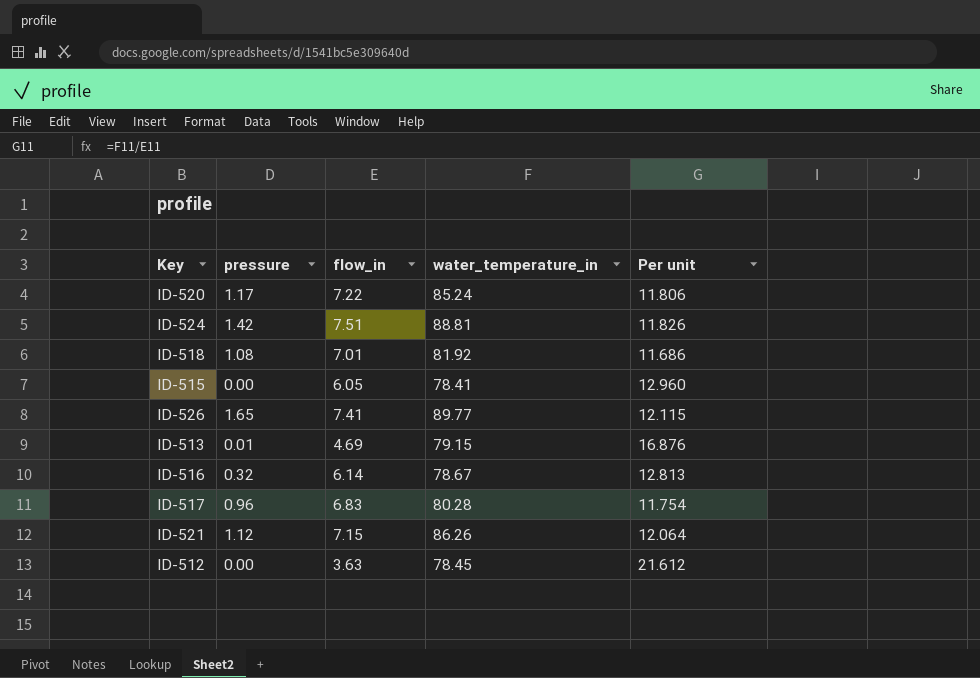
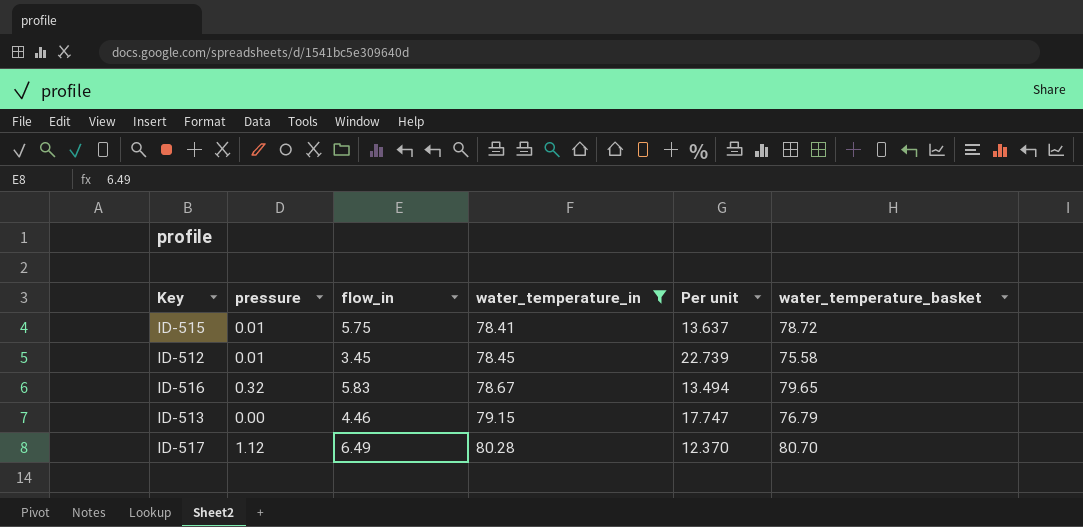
filter: none -> water_temperature_in <= 80.28
row order: none -> water_temperature_in ascending
column water_temperature_basket | position: none -> 6
ID-515 | pressure: 0.00 -> 0.01
ID-515 | flow_in: 6.05 -> 5.75
ID-515 | Per unit: 12.960 -> 13.637
ID-512 | pressure: 0.00 -> 0.01
ID-512 | flow_in: 3.63 -> 3.45
ID-512 | Per unit: 21.612 -> 22.739
ID-516 | flow_in: 6.14 -> 5.83
ID-516 | Per unit: 12.813 -> 13.494
ID-513 | pressure: 0.01 -> 0.00
ID-513 | flow_in: 4.69 -> 4.46
ID-513 | Per unit: 16.876 -> 17.747
ID-517 | pressure: 0.96 -> 1.12
ID-517 | flow_in: 6.83 -> 6.49
ID-517 | Per unit: 11.754 -> 12.370

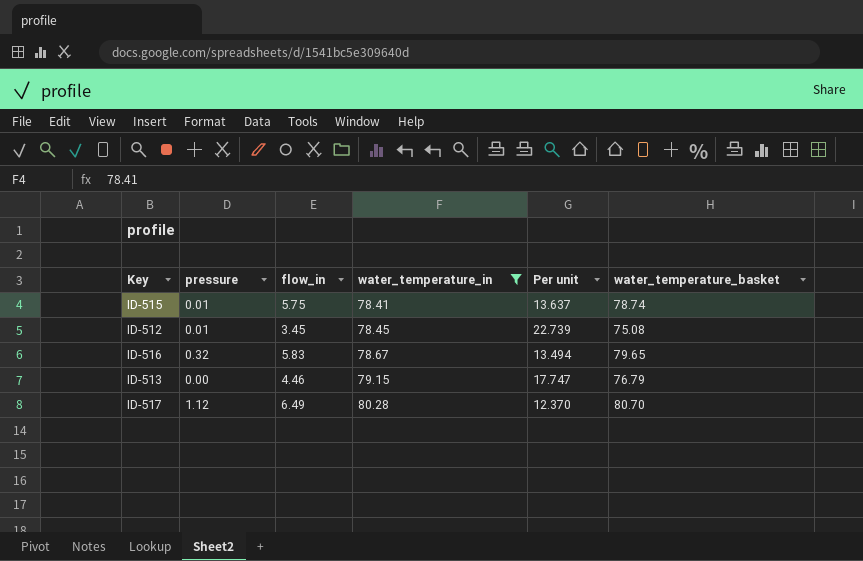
ID-515 | water_temperature_basket: 78.72 -> 78.74
ID-512 | water_temperature_basket: 75.58 -> 75.08

